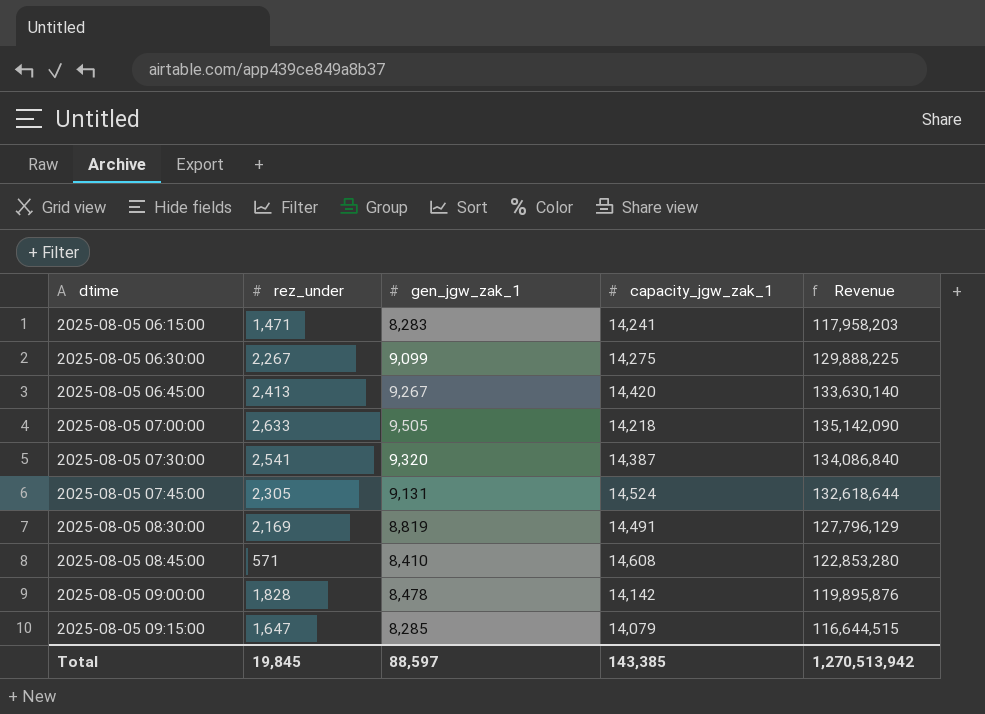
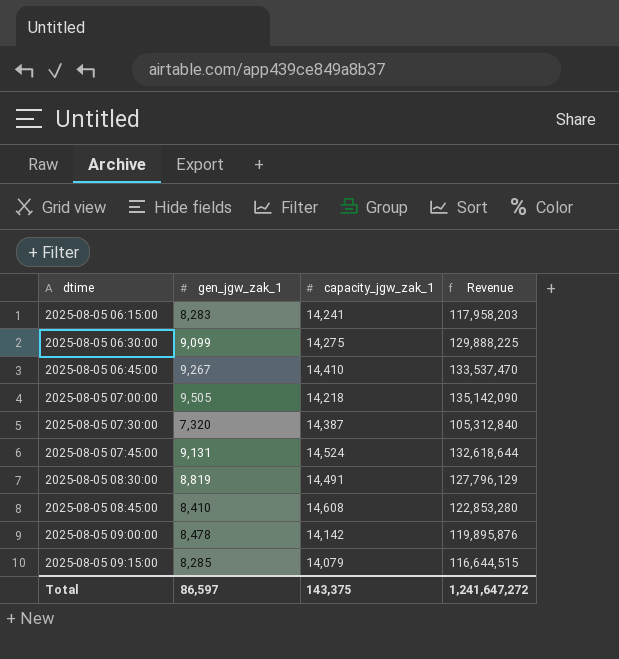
column rez_under | position: 2 -> none
2025-08-05 06:45:00 | capacity_jgw_zak_1: 14,420 -> 14,410
2025-08-05 06:45:00 | Revenue: 133,630,140 -> 133,537,470
2025-08-05 07:30:00 | gen_jgw_zak_1: 9,320 -> 7,320
2025-08-05 07:30:00 | Revenue: 134,086,840 -> 105,312,840
Total | gen_jgw_zak_1: 88,597 -> 86,597
Total | capacity_jgw_zak_1: 143,385 -> 143,375
Total | Revenue: 1,270,513,942 -> 1,241,647,272

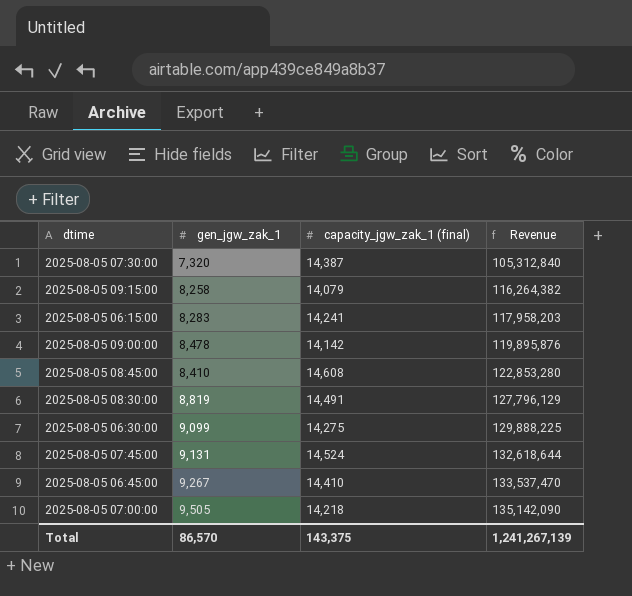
row order: dtime ascending -> Revenue ascending
column name: capacity_jgw_zak_1 -> capacity_jgw_zak_1 (final)
2025-08-05 09:15:00 | gen_jgw_zak_1: 8,285 -> 8,258
2025-08-05 09:15:00 | Revenue: 116,644,515 -> 116,264,382
Total | gen_jgw_zak_1: 86,597 -> 86,570
Total | Revenue: 1,241,647,272 -> 1,241,267,139

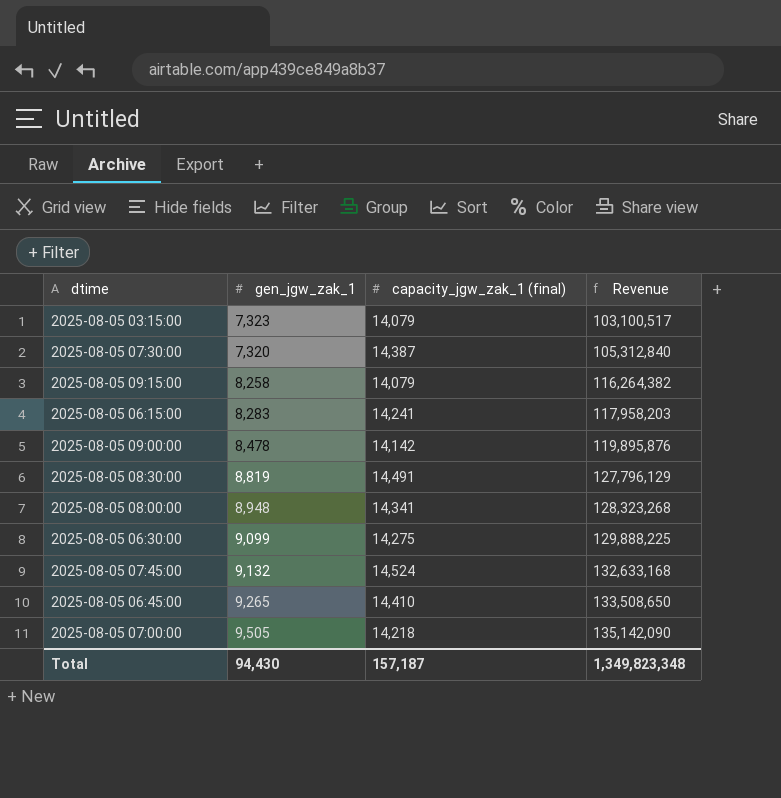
row 2025-08-05 08:45:00: 8,410 | 14,608 | 122,853,280 -> none
row 2025-08-05 03:15:00: none -> 7,323 | 14,079 | 103,100,517
row 2025-08-05 08:00:00: none -> 8,948 | 14,341 | 128,323,268
2025-08-05 07:45:00 | gen_jgw_zak_1: 9,131 -> 9,132
2025-08-05 07:45:00 | Revenue: 132,618,644 -> 132,633,168
2025-08-05 06:45:00 | gen_jgw_zak_1: 9,267 -> 9,265
2025-08-05 06:45:00 | Revenue: 133,537,470 -> 133,508,650
Total | gen_jgw_zak_1: 86,570 -> 94,430
Total | capacity_jgw_zak_1 (final): 143,375 -> 157,187
Total | Revenue: 1,241,267,139 -> 1,349,823,348

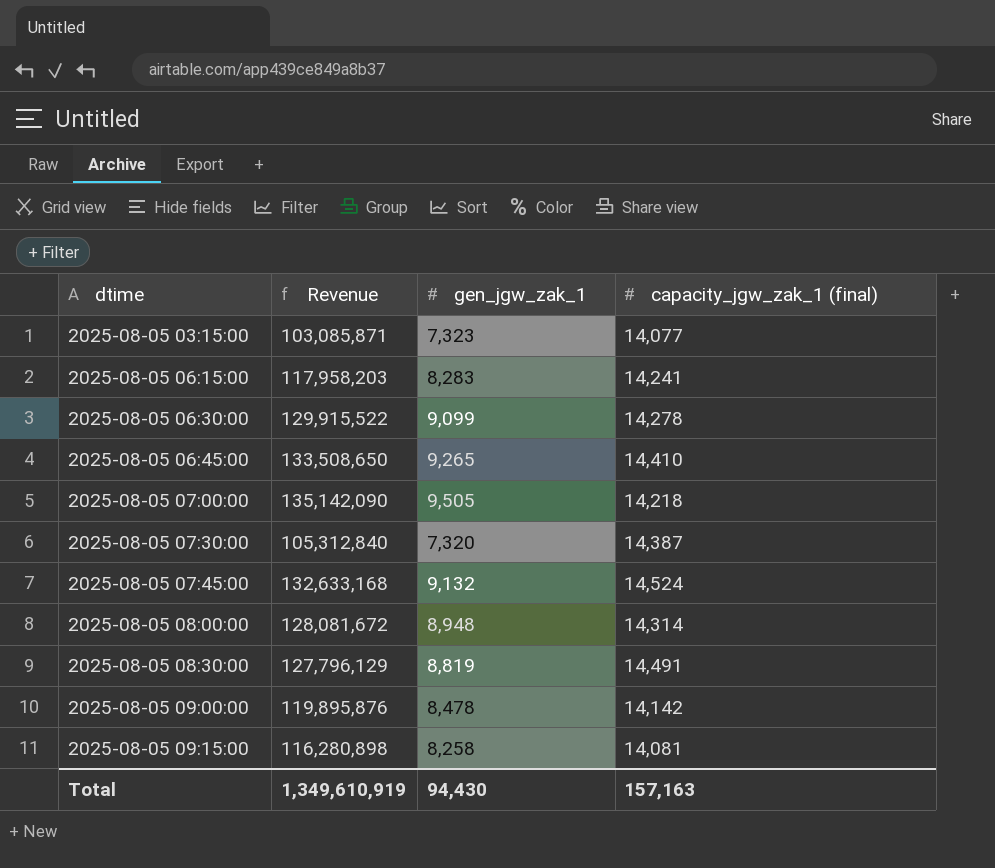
row order: Revenue ascending -> dtime ascending
column Revenue | position: 4 -> 2
2025-08-05 03:15:00 | Revenue: 103,100,517 -> 103,085,871
2025-08-05 03:15:00 | capacity_jgw_zak_1 (final): 14,079 -> 14,077
2025-08-05 06:30:00 | Revenue: 129,888,225 -> 129,915,522
2025-08-05 06:30:00 | capacity_jgw_zak_1 (final): 14,275 -> 14,278
2025-08-05 08:00:00 | Revenue: 128,323,268 -> 128,081,672
2025-08-05 08:00:00 | capacity_jgw_zak_1 (final): 14,341 -> 14,314
2025-08-05 09:15:00 | Revenue: 116,264,382 -> 116,280,898
2025-08-05 09:15:00 | capacity_jgw_zak_1 (final): 14,079 -> 14,081
Total | Revenue: 1,349,823,348 -> 1,349,610,919
Total | capacity_jgw_zak_1 (final): 157,187 -> 157,163

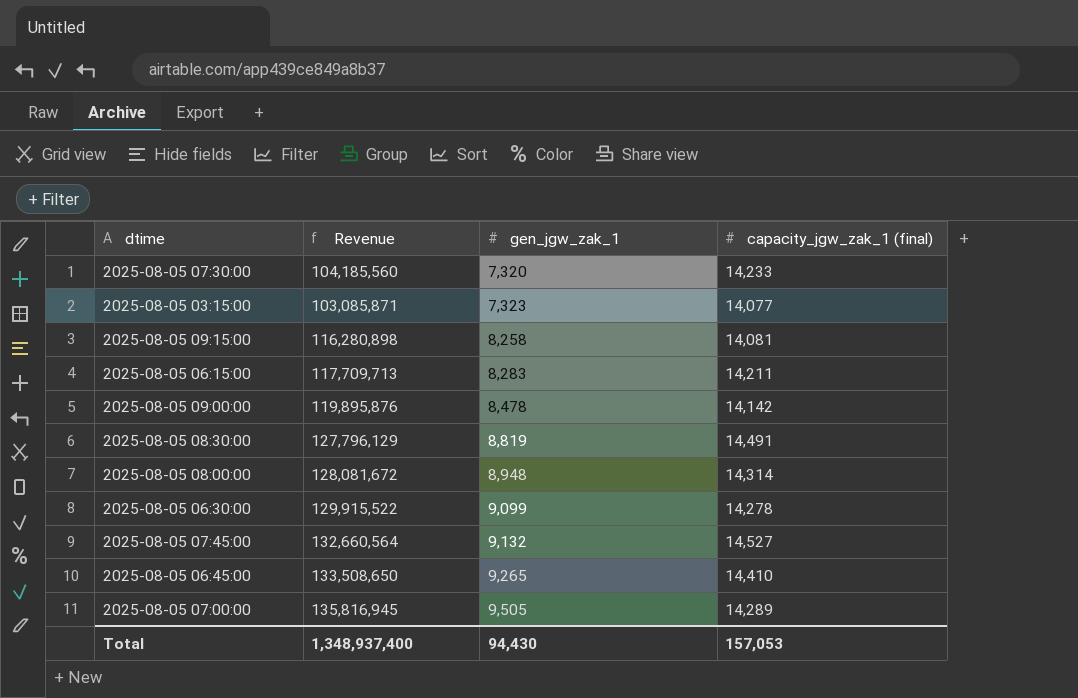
row order: dtime ascending -> gen_jgw_zak_1 ascending
2025-08-05 07:30:00 | Revenue: 105,312,840 -> 104,185,560
2025-08-05 07:30:00 | capacity_jgw_zak_1 (final): 14,387 -> 14,233
2025-08-05 06:15:00 | Revenue: 117,958,203 -> 117,709,713
2025-08-05 06:15:00 | capacity_jgw_zak_1 (final): 14,241 -> 14,211
2025-08-05 07:45:00 | Revenue: 132,633,168 -> 132,660,564
2025-08-05 07:45:00 | capacity_jgw_zak_1 (final): 14,524 -> 14,527
2025-08-05 07:00:00 | Revenue: 135,142,090 -> 135,816,945
2025-08-05 07:00:00 | capacity_jgw_zak_1 (final): 14,218 -> 14,289
Total | Revenue: 1,349,610,919 -> 1,348,937,400
Total | capacity_jgw_zak_1 (final): 157,163 -> 157,053

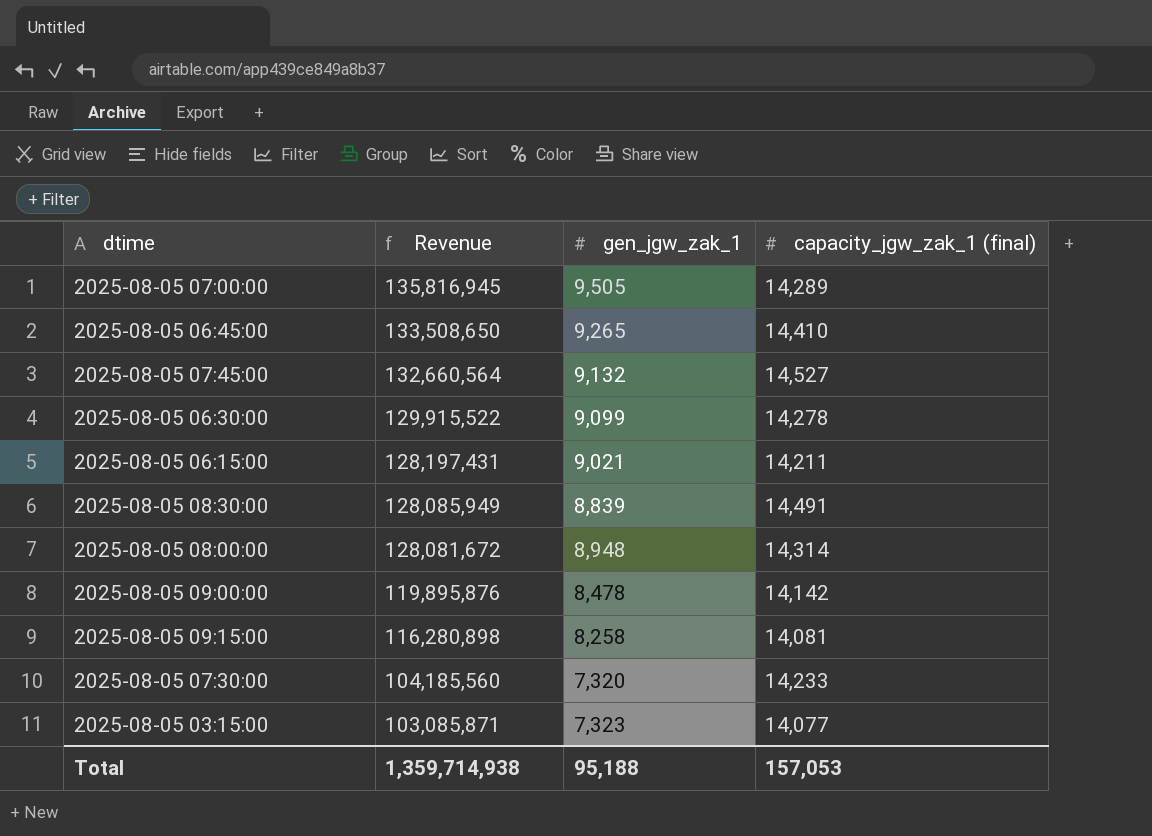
row order: gen_jgw_zak_1 ascending -> Revenue descending
2025-08-05 06:15:00 | Revenue: 117,709,713 -> 128,197,431
2025-08-05 06:15:00 | gen_jgw_zak_1: 8,283 -> 9,021
2025-08-05 08:30:00 | Revenue: 127,796,129 -> 128,085,949
2025-08-05 08:30:00 | gen_jgw_zak_1: 8,819 -> 8,839
Total | Revenue: 1,348,937,400 -> 1,359,714,938
Total | gen_jgw_zak_1: 94,430 -> 95,188

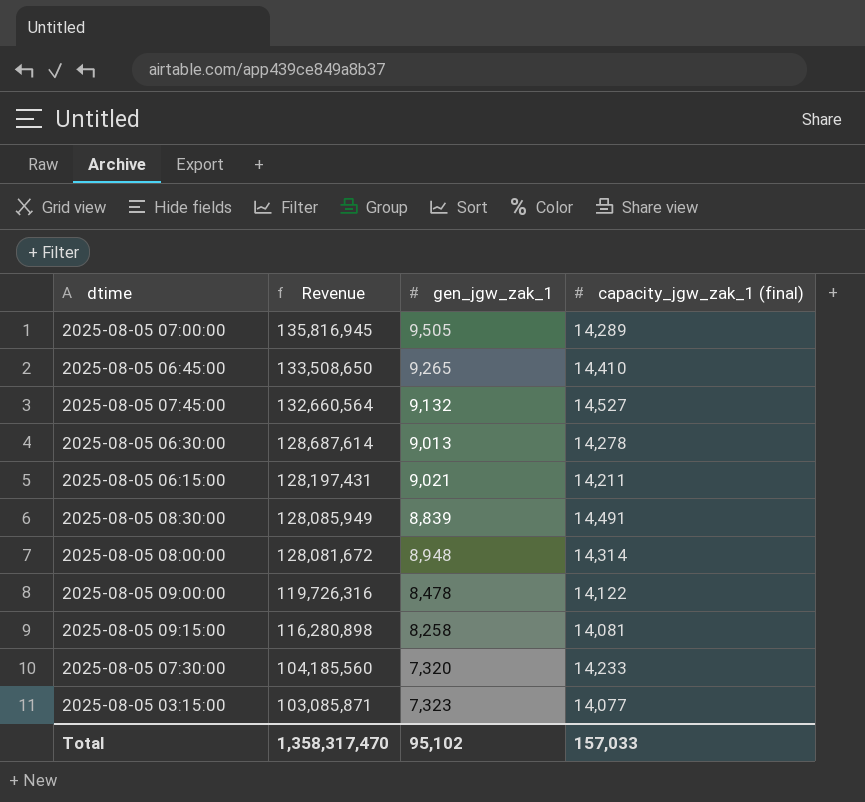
2025-08-05 06:30:00 | Revenue: 129,915,522 -> 128,687,614
2025-08-05 06:30:00 | gen_jgw_zak_1: 9,099 -> 9,013
2025-08-05 09:00:00 | Revenue: 119,895,876 -> 119,726,316
2025-08-05 09:00:00 | capacity_jgw_zak_1 (final): 14,142 -> 14,122
Total | Revenue: 1,359,714,938 -> 1,358,317,470
Total | gen_jgw_zak_1: 95,188 -> 95,102
Total | capacity_jgw_zak_1 (final): 157,053 -> 157,033

